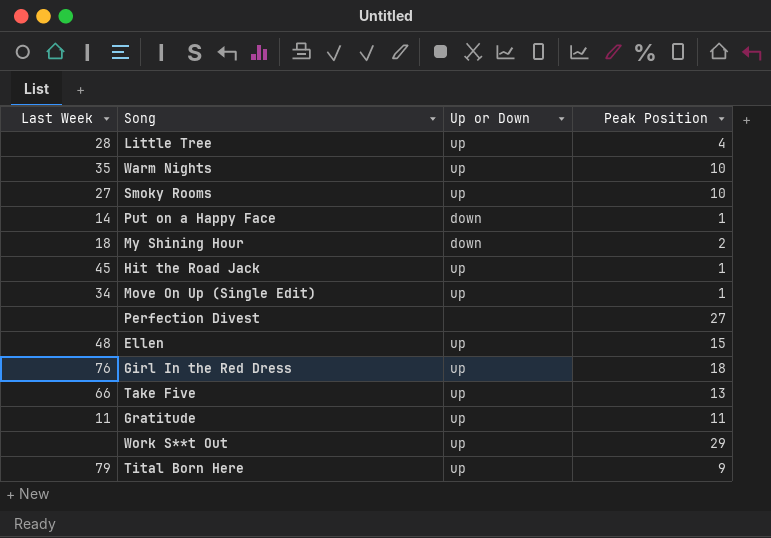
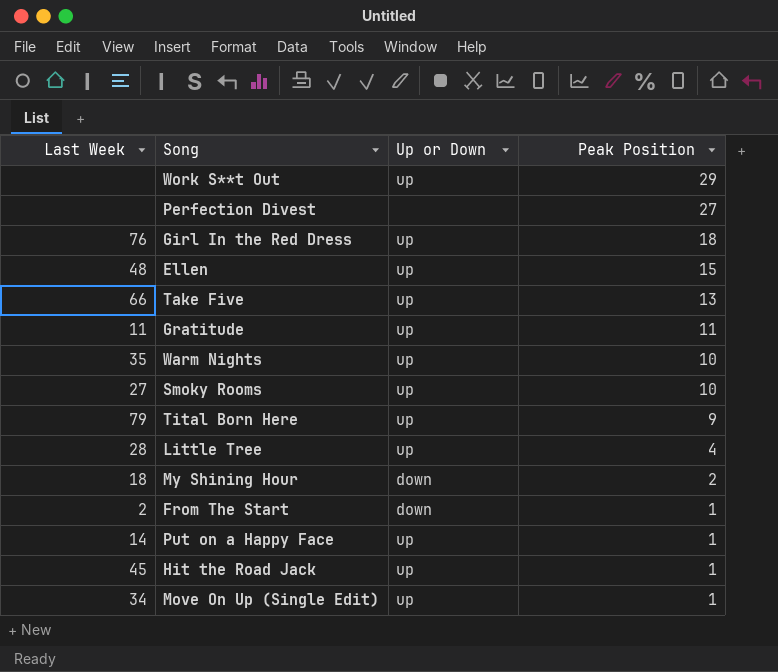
row order: none -> Peak Position descending
row From The Start: none -> 2 | down | 1
Put on a Happy Face | Up or Down: down -> up

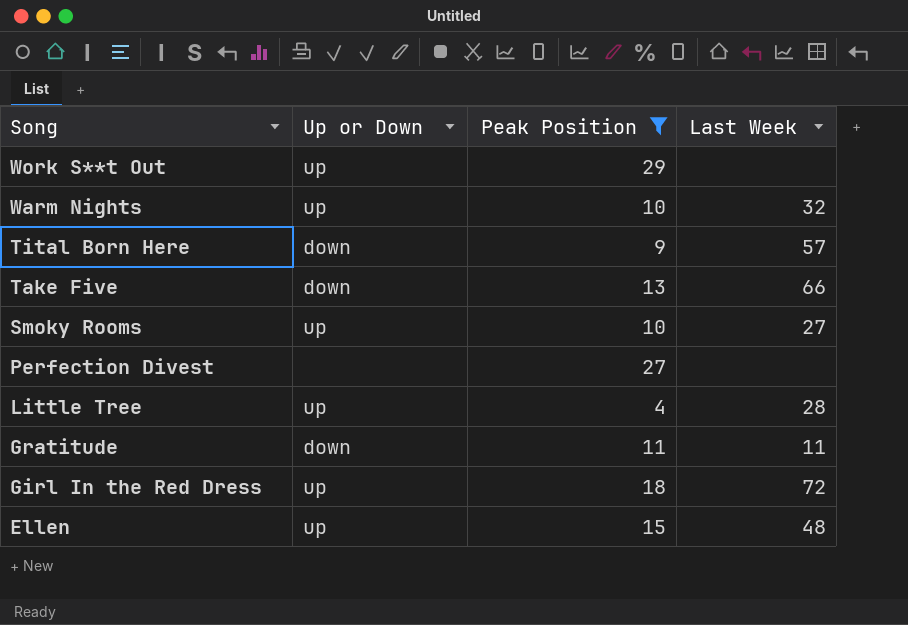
filter: none -> Peak Position >= 4
row order: Peak Position descending -> Song descending
column Last Week | position: 1 -> 4
Warm Nights | Last Week: 35 -> 32
Tital Born Here | Up or Down: up -> down
Tital Born Here | Last Week: 79 -> 57
Take Five | Up or Down: up -> down
Gratitude | Up or Down: up -> down
Girl In the Red Dress | Last Week: 76 -> 72

